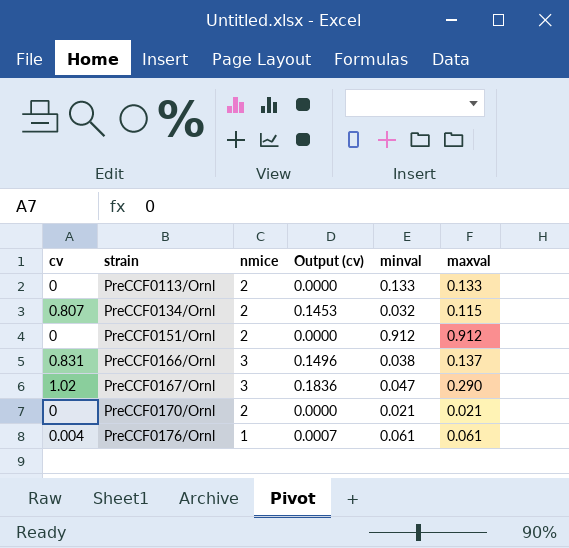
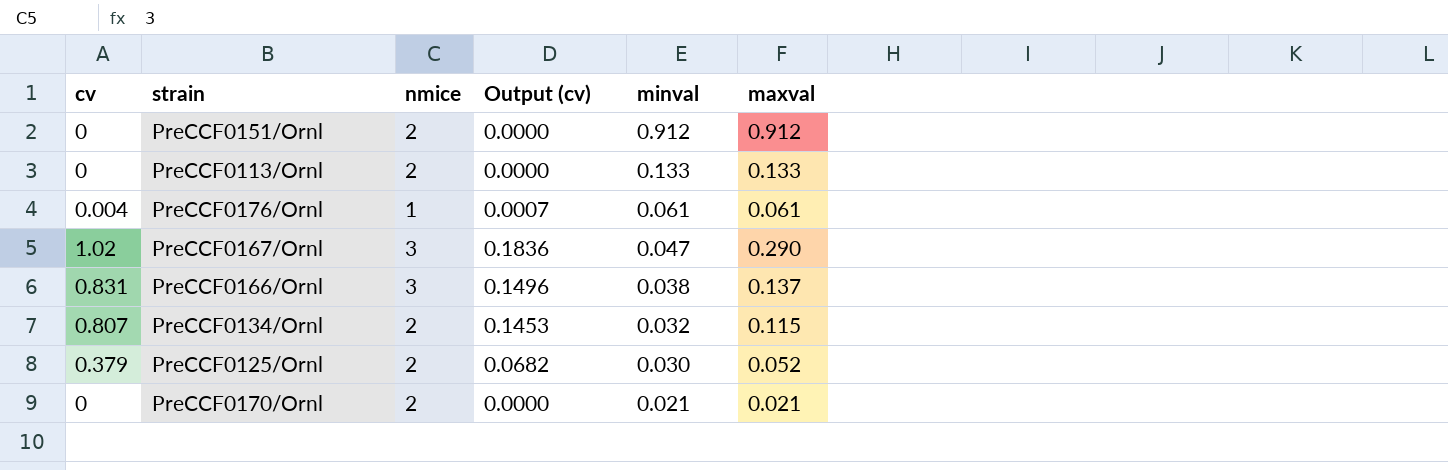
row order: strain ascending -> minval descending
row PreCCF0125/Ornl: none -> 0.379 | 2 | 0.0682 | 0.030 | 0.052

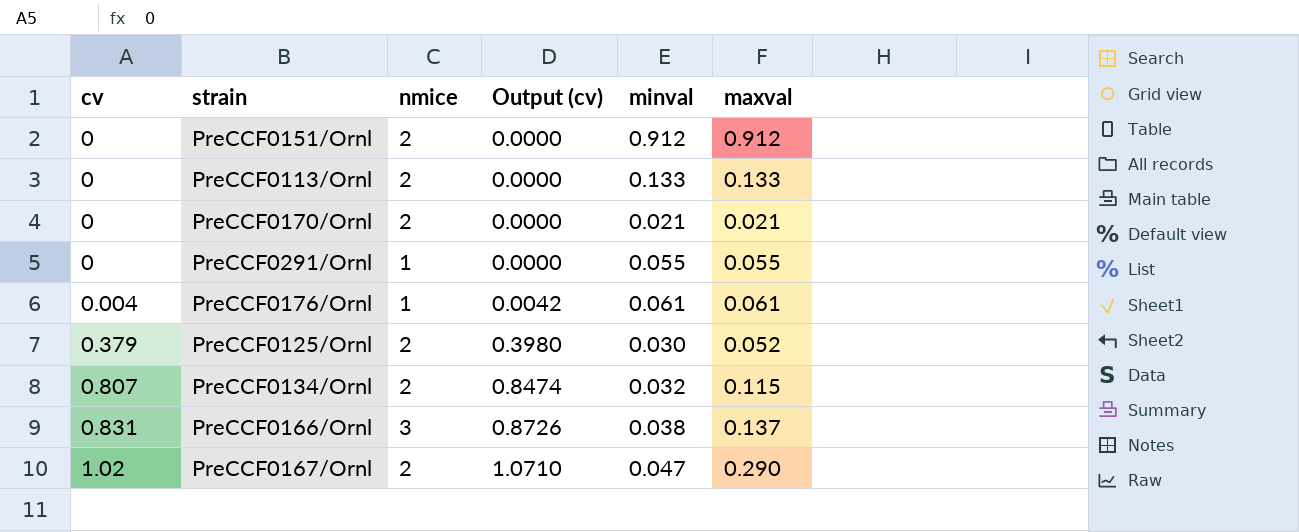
row order: minval descending -> cv ascending
column Output (cv) | formula: [cv] * 0.18 -> [cv] * 1.05
row PreCCF0291/Ornl: none -> 0 | 1 | 0.0000 | 0.055 | 0.055
PreCCF0167/Ornl | nmice: 3 -> 2

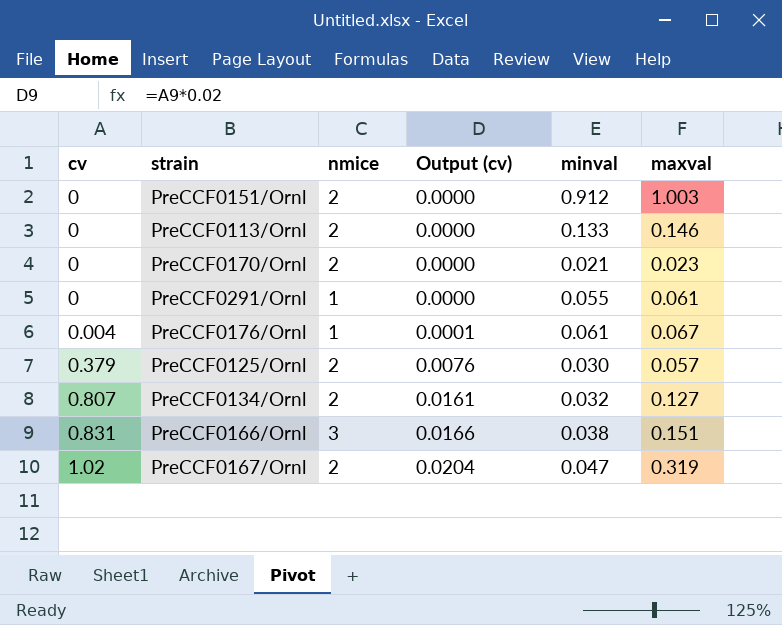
column Output (cv) | formula: [cv] * 1.05 -> [cv] * 0.02
PreCCF0151/Ornl | maxval: 0.912 -> 1.003
PreCCF0113/Ornl | maxval: 0.133 -> 0.146
PreCCF0170/Ornl | maxval: 0.021 -> 0.023
PreCCF0291/Ornl | maxval: 0.055 -> 0.061
PreCCF0176/Ornl | maxval: 0.061 -> 0.067
PreCCF0125/Ornl | maxval: 0.052 -> 0.057
PreCCF0134/Ornl | maxval: 0.115 -> 0.127
PreCCF0166/Ornl | maxval: 0.137 -> 0.151
PreCCF0167/Ornl | maxval: 0.290 -> 0.319

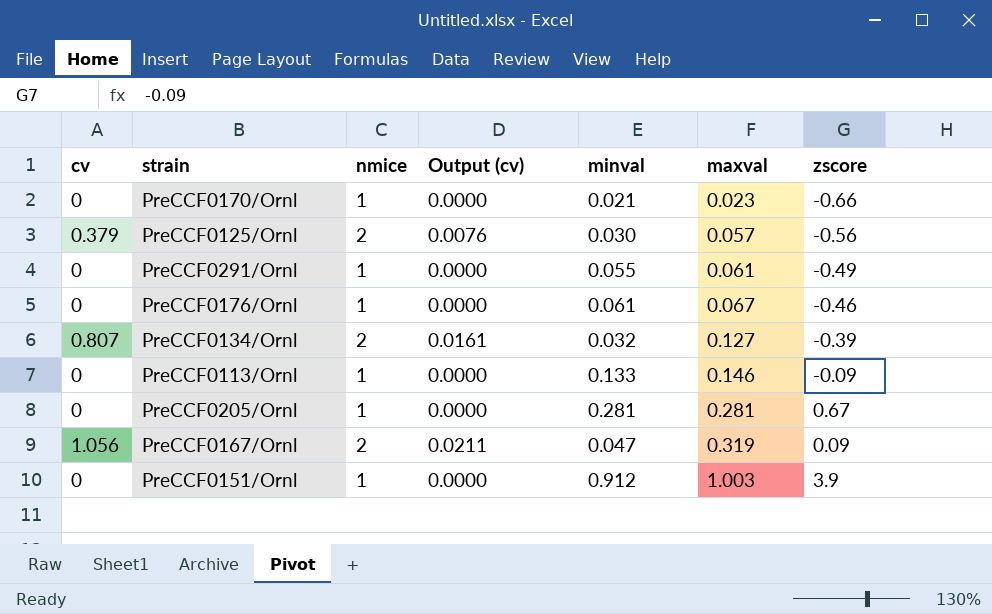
row order: cv ascending -> maxval ascending
column zscore | position: none -> 7
row PreCCF0166/Ornl: 0.831 | 3 | 0.0166 | 0.038 | 0.151 -> none
PreCCF0170/Ornl | nmice: 2 -> 1
PreCCF0176/Ornl | cv: 0.004 -> 0
PreCCF0176/Ornl | Output (cv): 0.0001 -> 0.0000
PreCCF0113/Ornl | nmice: 2 -> 1
row PreCCF0205/Ornl: none -> 0 | 1 | 0.0000 | 0.281 | 0.281 | 0.67
PreCCF0167/Ornl | cv: 1.02 -> 1.056
PreCCF0167/Ornl | Output (cv): 0.0204 -> 0.0211
PreCCF0151/Ornl | nmice: 2 -> 1

